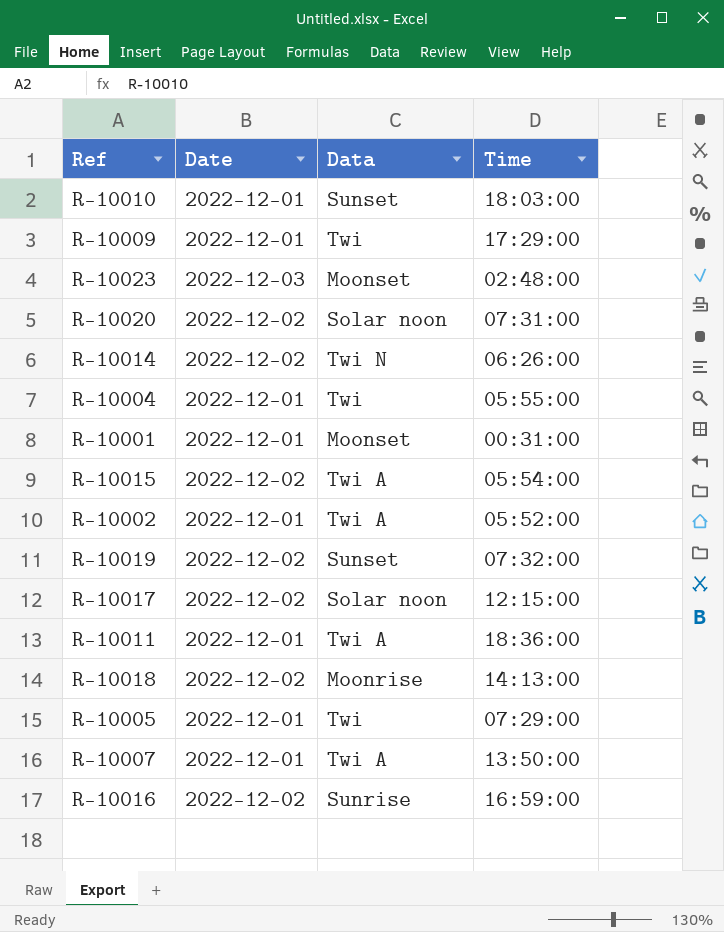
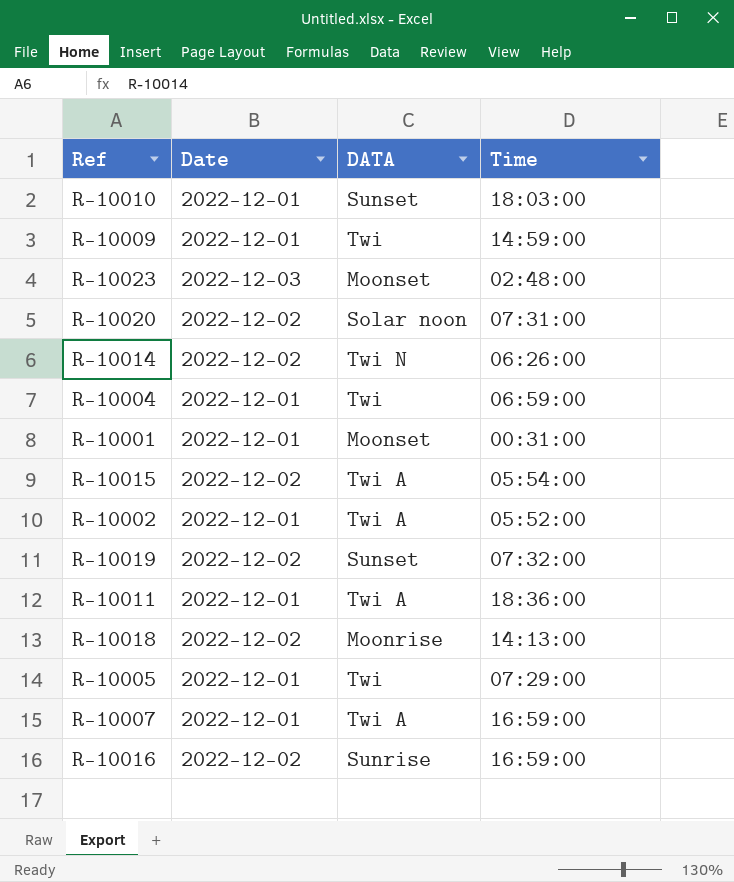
column name: Data -> DATA
row R-10017: 2022-12-02 | Solar noon | 12:15:00 -> none
R-10009 | Time: 17:29:00 -> 14:59:00
R-10004 | Time: 05:55:00 -> 06:59:00
R-10007 | Time: 13:50:00 -> 16:59:00

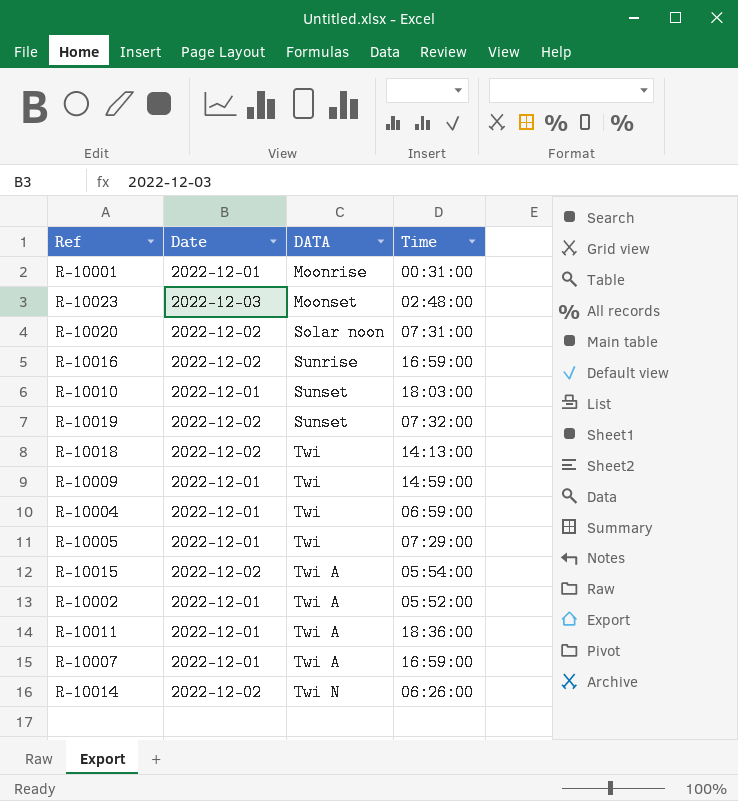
row order: none -> DATA ascending
R-10001 | DATA: Moonset -> Moonrise
R-10018 | DATA: Moonrise -> Twi

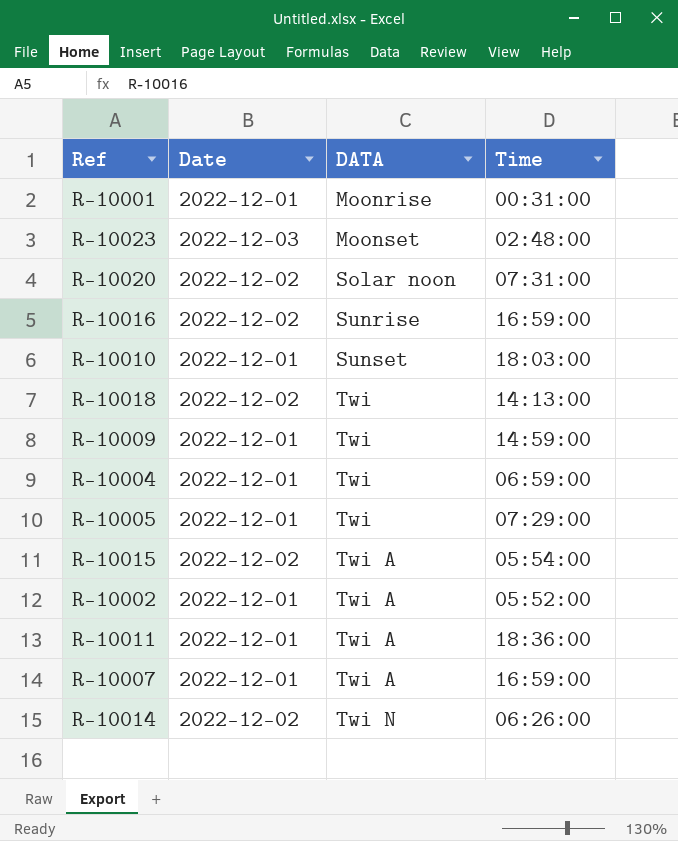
row R-10019: 2022-12-02 | Sunset | 07:32:00 -> none

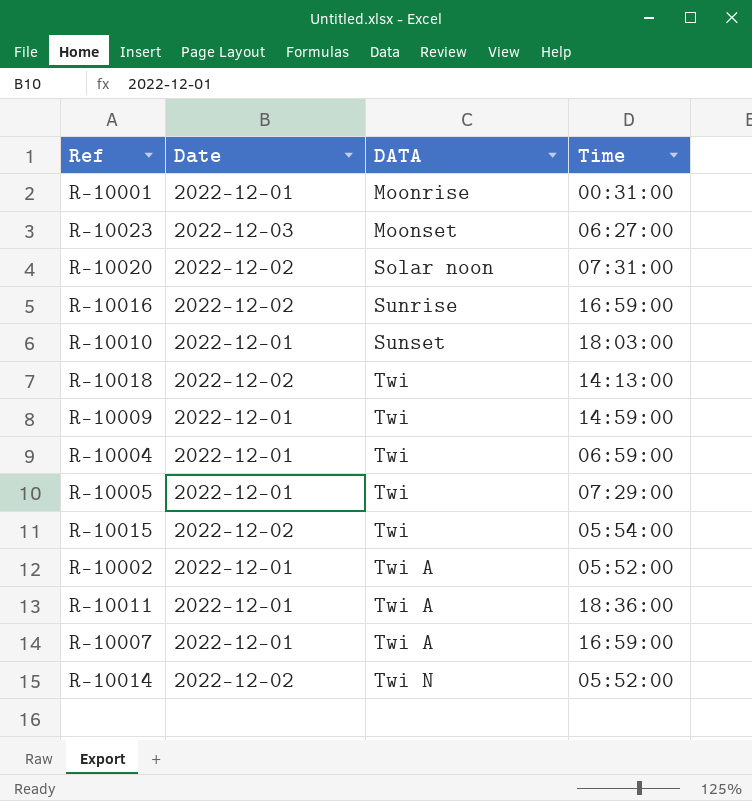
R-10023 | Time: 02:48:00 -> 06:27:00
R-10015 | DATA: Twi A -> Twi
R-10014 | Time: 06:26:00 -> 05:52:00

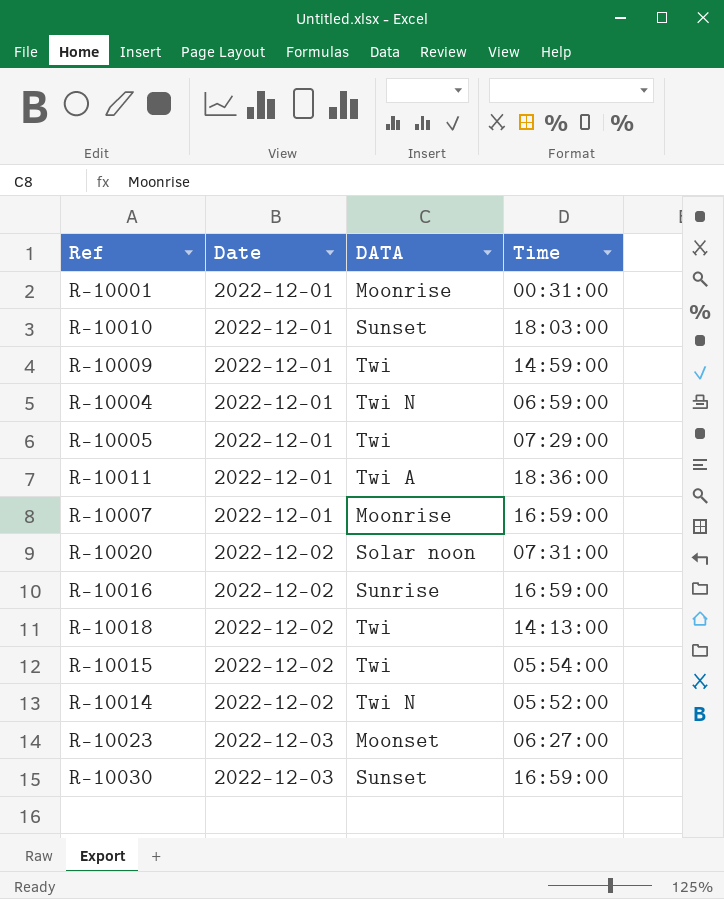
row order: DATA ascending -> Date ascending
row R-10002: 2022-12-01 | Twi A | 05:52:00 -> none
R-10004 | DATA: Twi -> Twi N
R-10007 | DATA: Twi A -> Moonrise
row R-10030: none -> 2022-12-03 | Sunset | 16:59:00

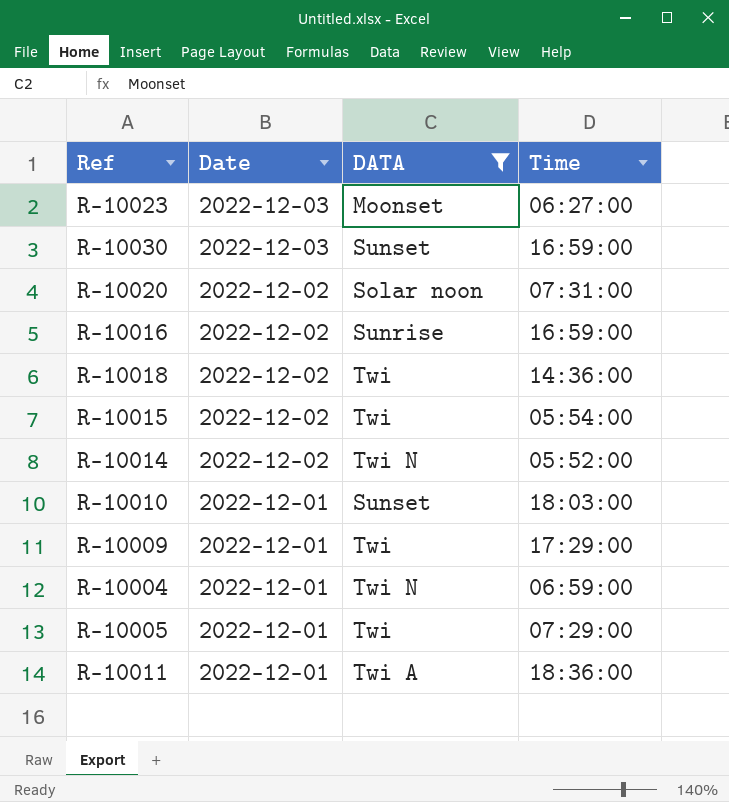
filter: none -> DATA != Moonrise
row order: Date ascending -> Date descending
R-10018 | Time: 14:13:00 -> 14:36:00
R-10009 | Time: 14:59:00 -> 17:29:00

